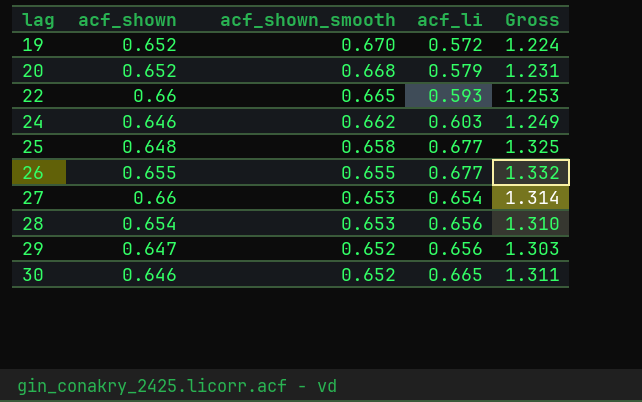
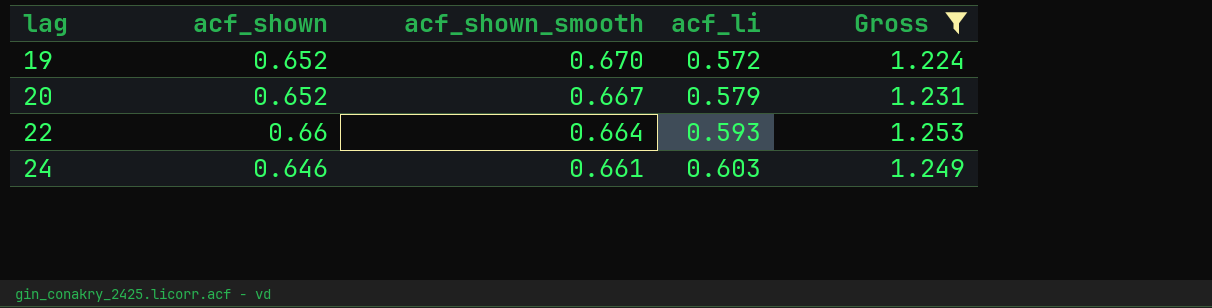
filter: none -> Gross <= 1.253
20 | acf_shown_smooth: 0.668 -> 0.667
22 | acf_shown_smooth: 0.665 -> 0.664
24 | acf_shown_smooth: 0.662 -> 0.661

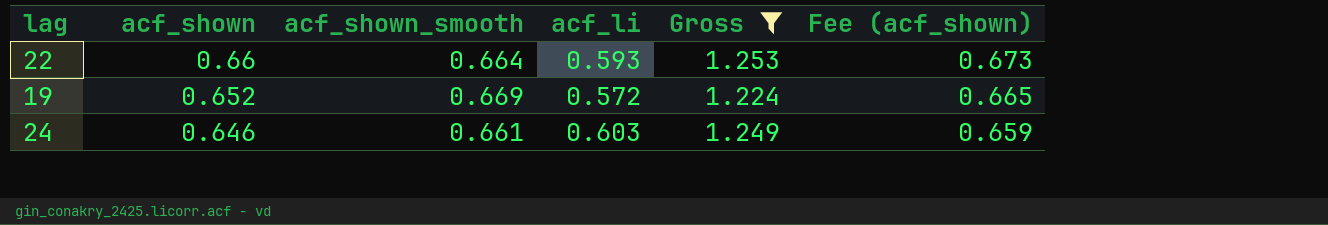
row order: lag ascending -> acf_shown descending
column Fee (acf_shown) | formula: none -> [acf_shown] * 1.02
row 20: 0.652 | 0.667 | 0.579 | 1.231 -> none
19 | acf_shown_smooth: 0.670 -> 0.669

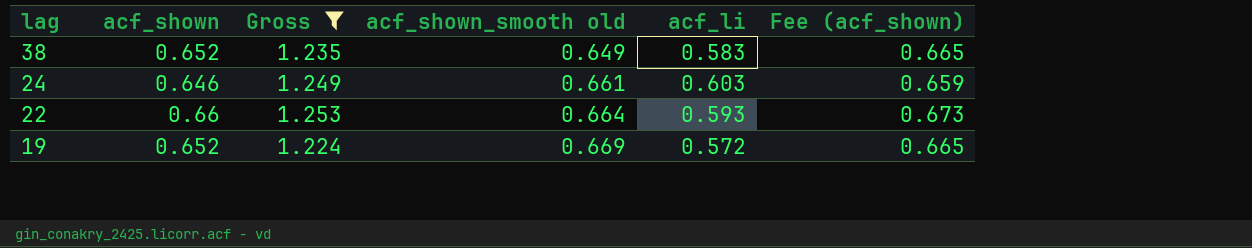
row order: acf_shown descending -> lag descending
column Gross | position: 5 -> 3
column name: acf_shown_smooth -> acf_shown_smooth old
row 38: none -> 0.652 | 1.235 | 0.649 | 0.583 | 0.665

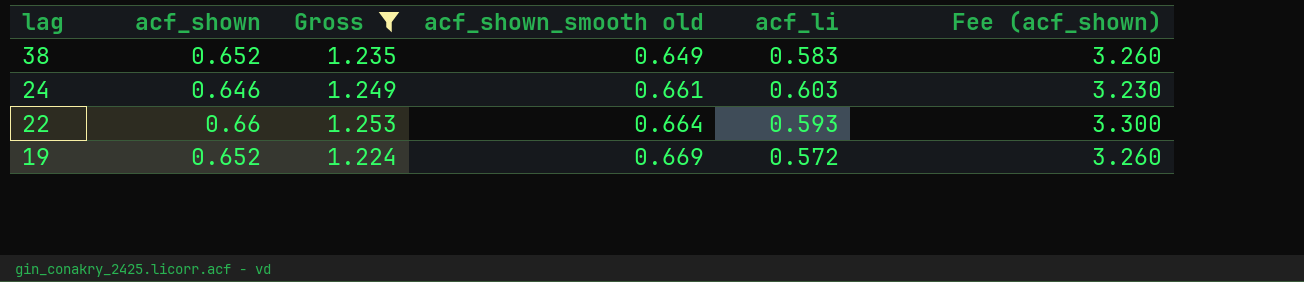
column Fee (acf_shown) | formula: [acf_shown] * 1.02 -> [acf_shown] * 5

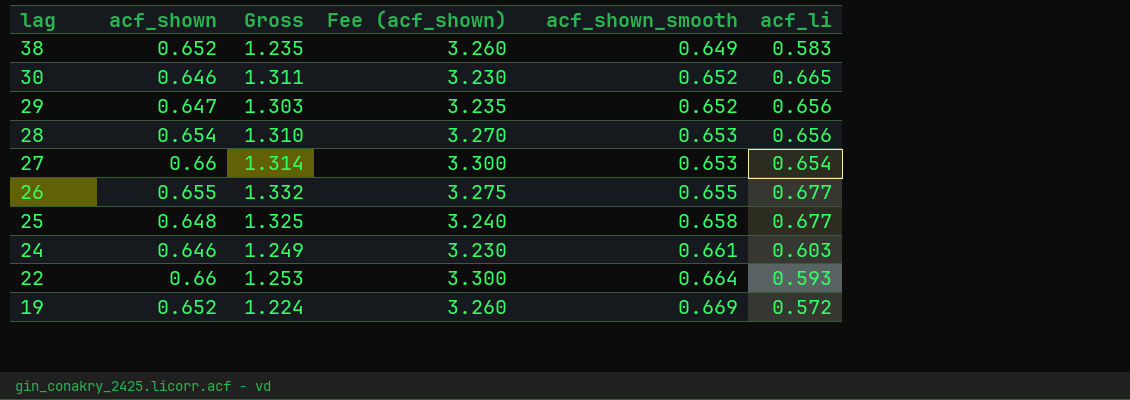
filter: Gross <= 1.253 -> none
column Fee (acf_shown) | position: 6 -> 4
column name: acf_shown_smooth old -> acf_shown_smooth

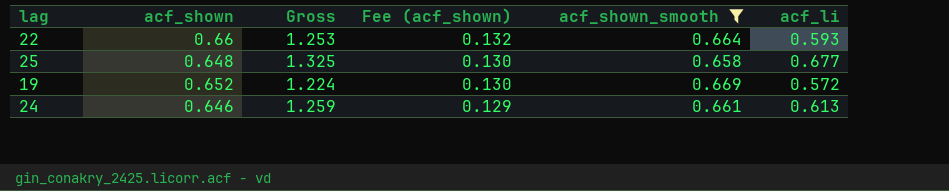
filter: none -> acf_shown_smooth >= 0.658
row order: lag descending -> Fee (acf_shown) descending
column Fee (acf_shown) | formula: [acf_shown] * 5 -> [acf_shown] * 0.2
24 | Gross: 1.249 -> 1.259
24 | acf_li: 0.603 -> 0.613

